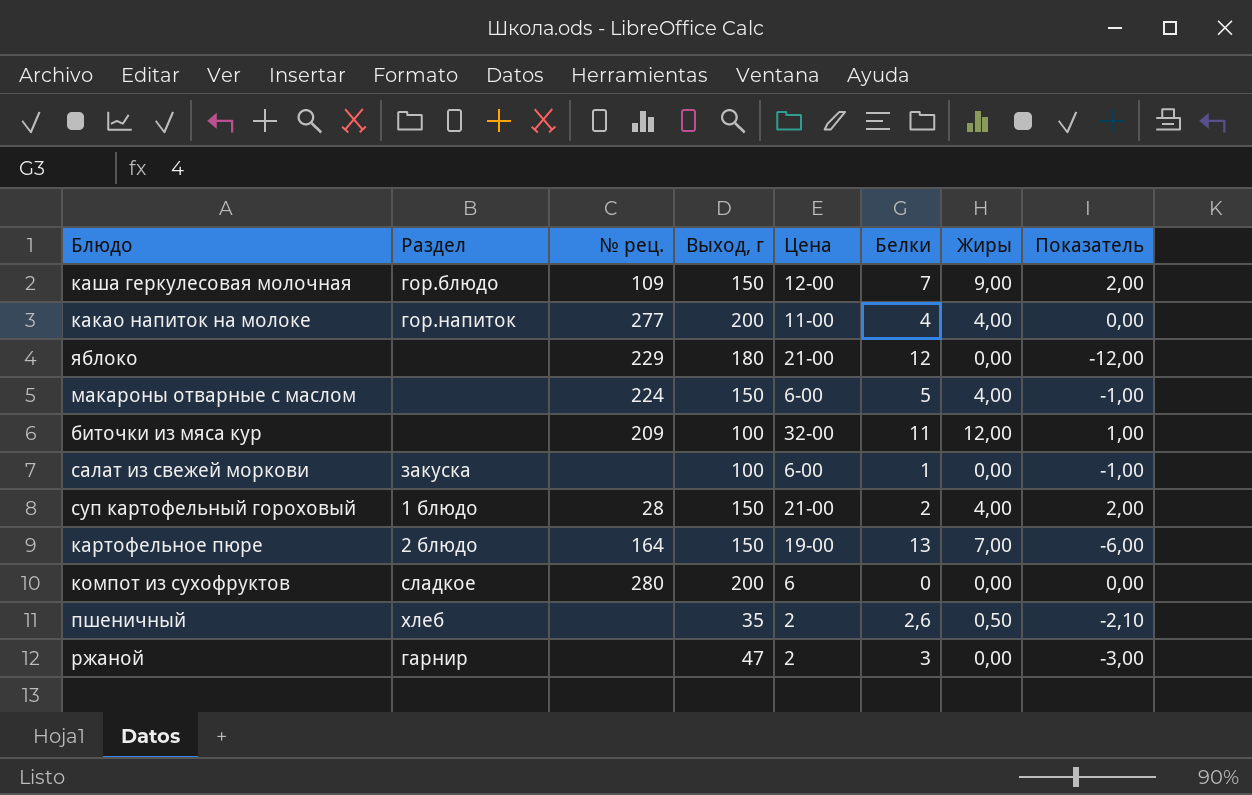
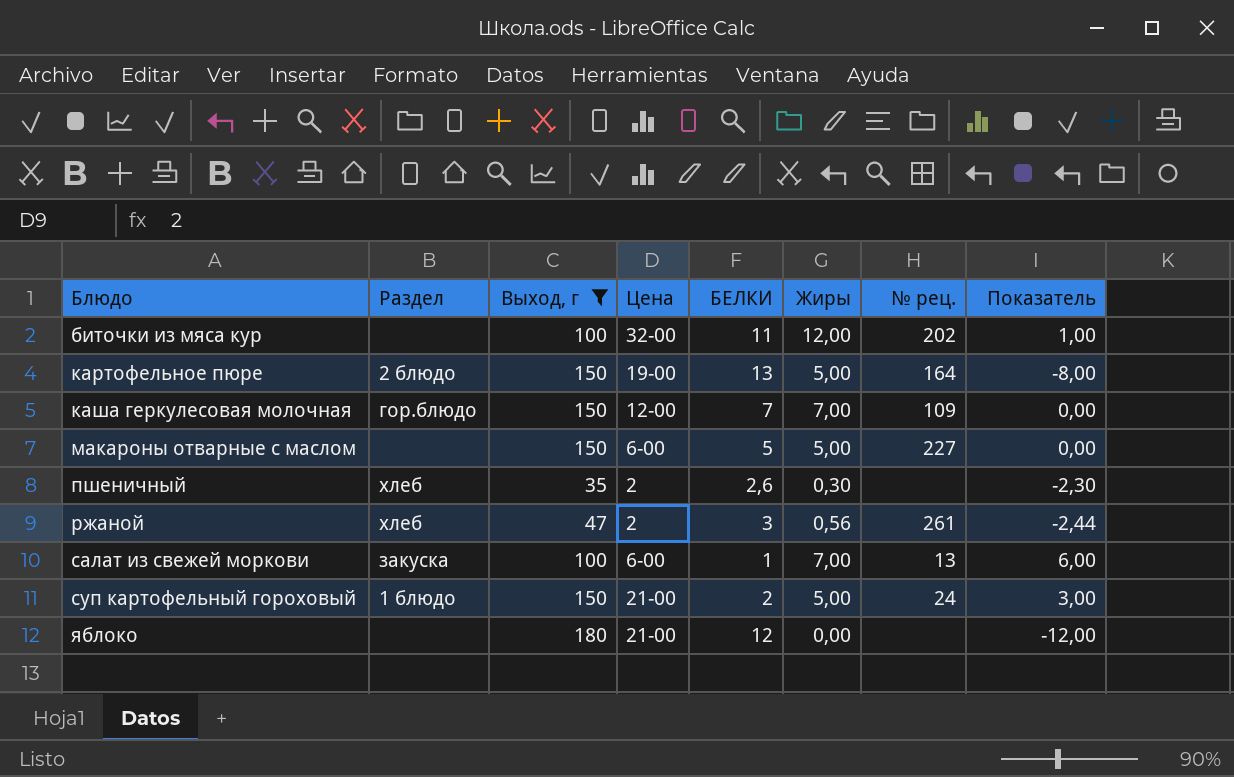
filter: none -> Выход, г != 200
row order: none -> Блюдо ascending
column name: Белки -> БЕЛКИ
column № рец. | position: 3 -> 7
биточки из мяса кур | № рец.: 209 -> 202
картофельное пюре | Жиры: 7,00 -> 5,00
картофельное пюре | Показатель: -6,00 -> -8,00
каша геркулесовая молочная | Жиры: 9,00 -> 7,00
каша геркулесовая молочная | Показатель: 2,00 -> 0,00
макароны отварные с маслом | Жиры: 4,00 -> 5,00
макароны отварные с маслом | № рец.: 224 -> 227
макароны отварные с маслом | Показатель: -1,00 -> 0,00
пшеничный | Жиры: 0,50 -> 0,30
пшеничный | Показатель: -2,10 -> -2,30
ржаной | Раздел: гарнир -> хлеб
ржаной | Жиры: 0,00 -> 0,56
ржаной | № рец.: none -> 261
ржаной | Показатель: -3,00 -> -2,44
салат из свежей моркови | Жиры: 0,00 -> 7,00
салат из свежей моркови | № рец.: none -> 13
салат из свежей моркови | Показатель: -1,00 -> 6,00
суп картофельный гороховый | Жиры: 4,00 -> 5,00
суп картофельный гороховый | № рец.: 28 -> 24
суп картофельный гороховый | Показатель: 2,00 -> 3,00
яблоко | № рец.: 229 -> none

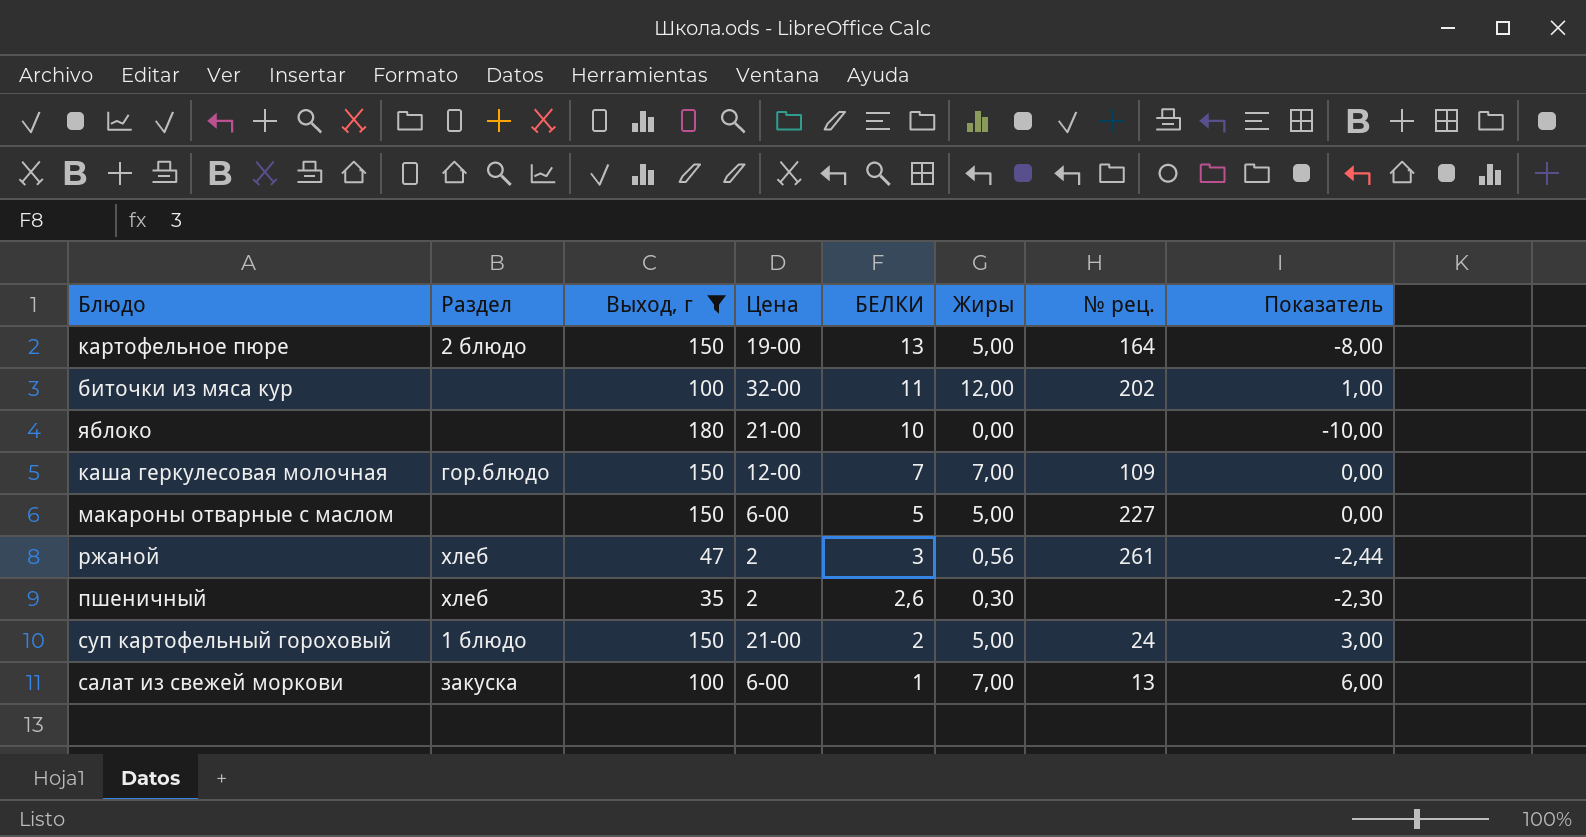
row order: Блюдо ascending -> БЕЛКИ descending
яблоко | БЕЛКИ: 12 -> 10
яблоко | Показатель: -12,00 -> -10,00

